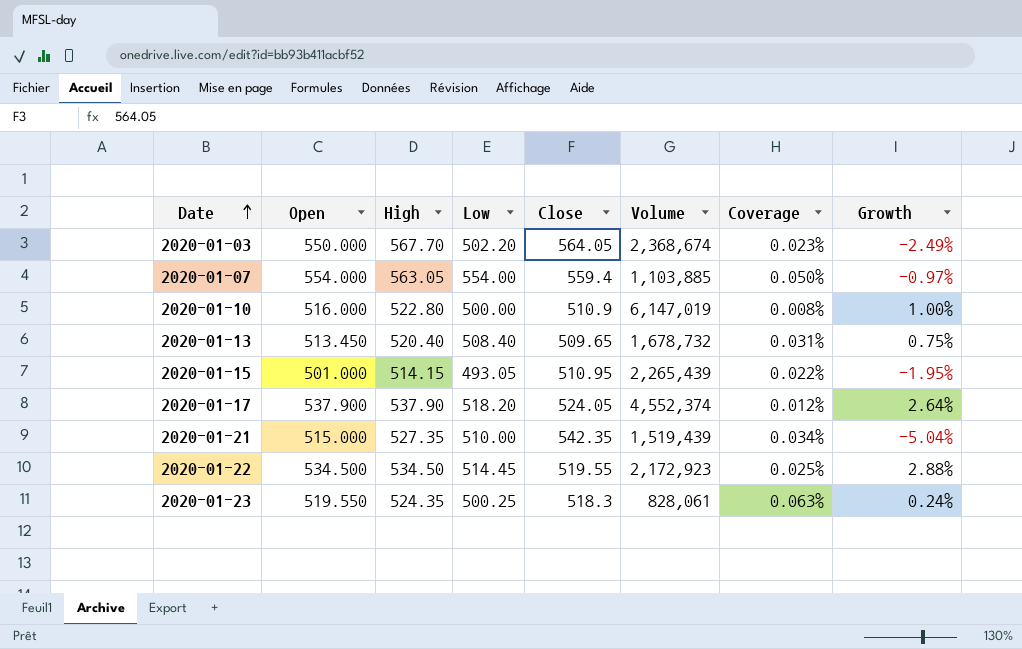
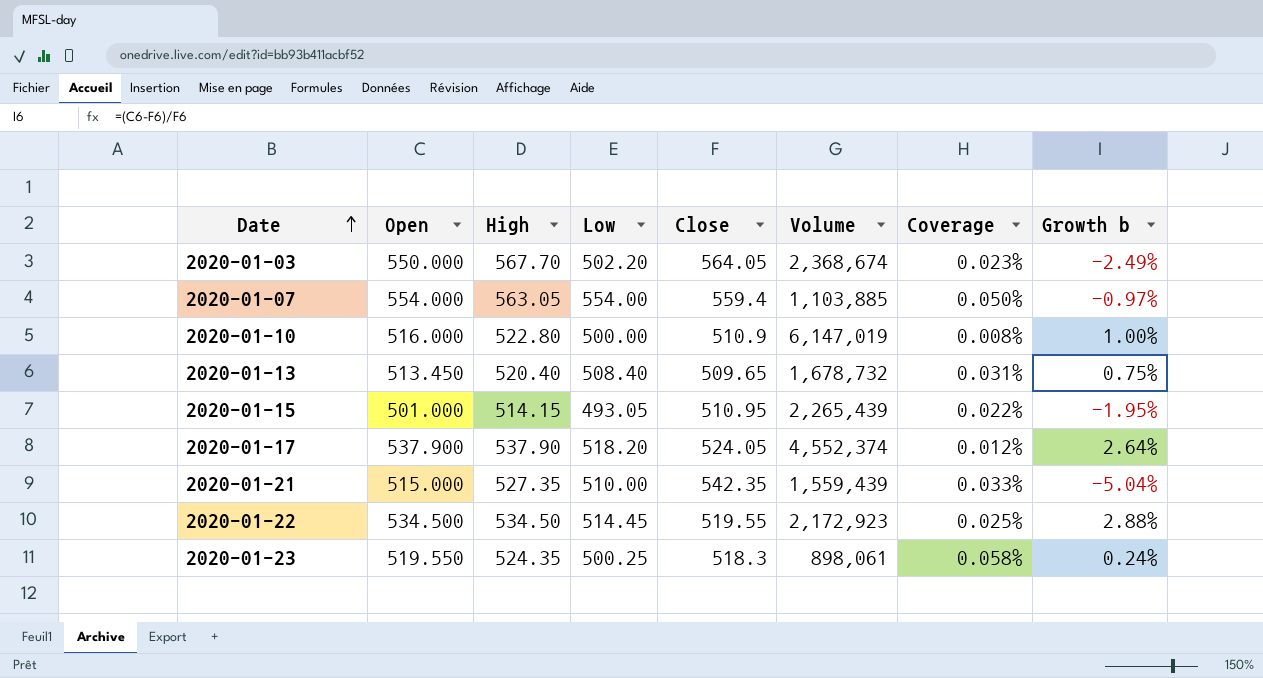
column name: Growth -> Growth b
2020-01-21 | Volume: 1,519,439 -> 1,559,439
2020-01-21 | Coverage: 0.034% -> 0.033%
2020-01-23 | Volume: 828,061 -> 898,061
2020-01-23 | Coverage: 0.063% -> 0.058%

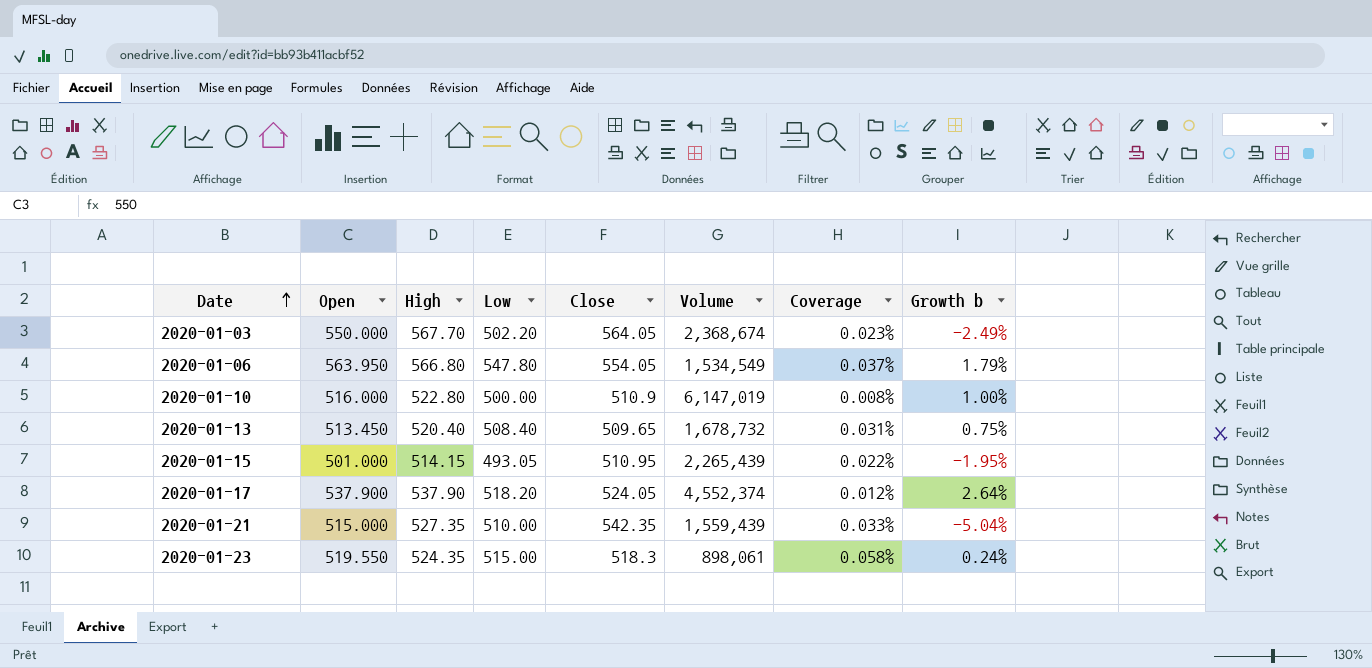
row 2020-01-07: 554.000 | 563.05 | 554.00 | 559.4 | 1,103,885 | 0.050% | -0.97% -> none
row 2020-01-22: 534.500 | 534.50 | 514.45 | 519.55 | 2,172,923 | 0.025% | 2.88% -> none
row 2020-01-06: none -> 563.950 | 566.80 | 547.80 | 554.05 | 1,534,549 | 0.037% | 1.79%
2020-01-23 | Low: 500.25 -> 515.00

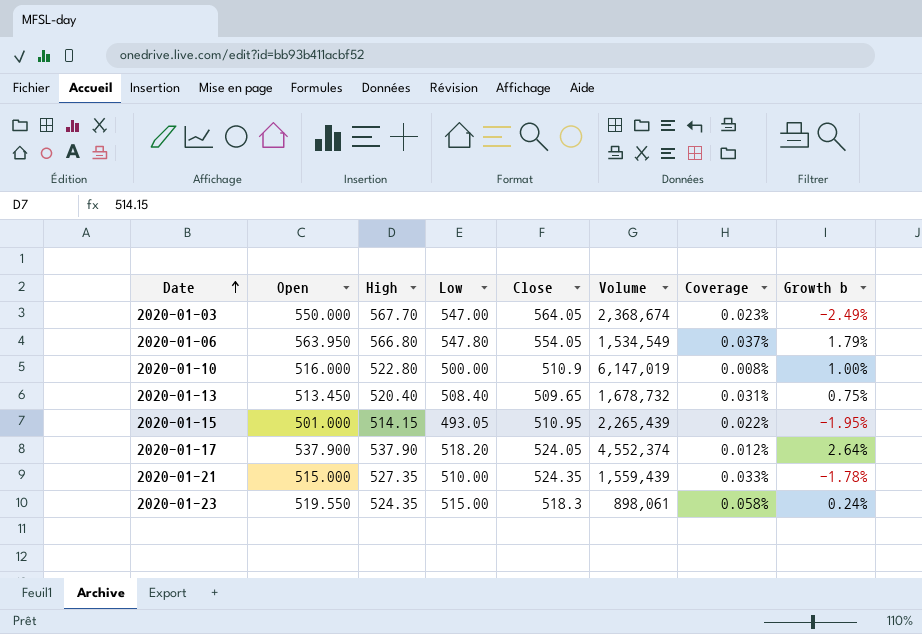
2020-01-03 | Low: 502.20 -> 547.00
2020-01-21 | Close: 542.35 -> 524.35
2020-01-21 | Growth b: -5.04% -> -1.78%

